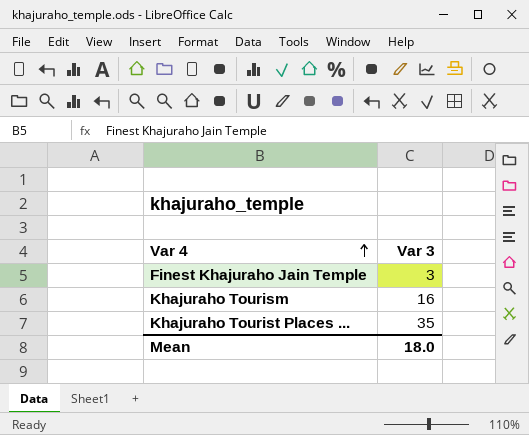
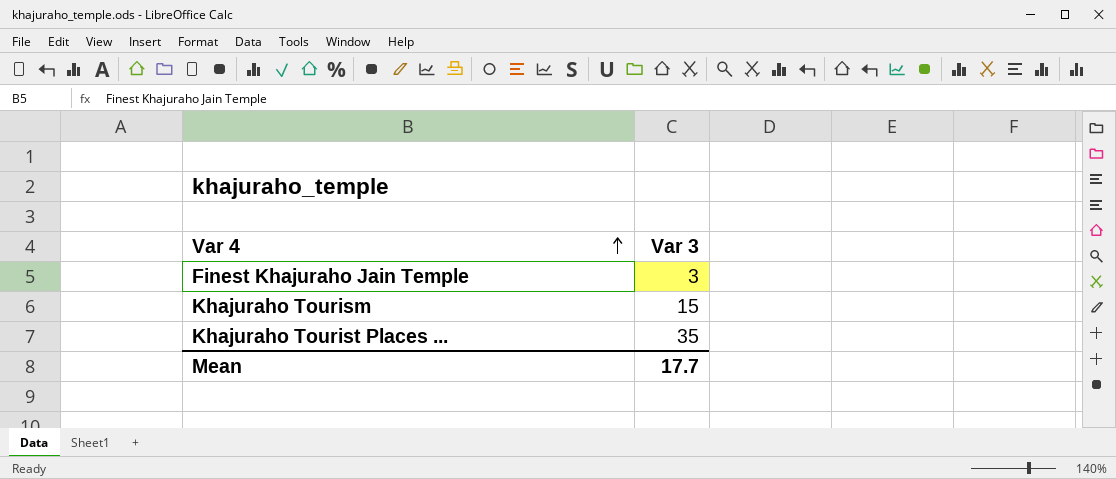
Khajuraho Tourism | Var 3: 16 -> 15
Mean | Var 3: 18.0 -> 17.7

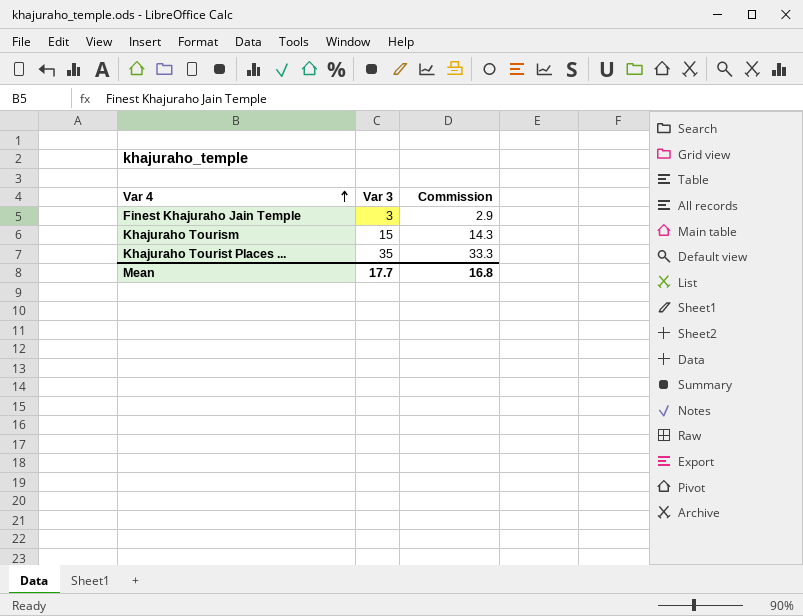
column Commission | formula: none -> [Var 3] * 0.95

